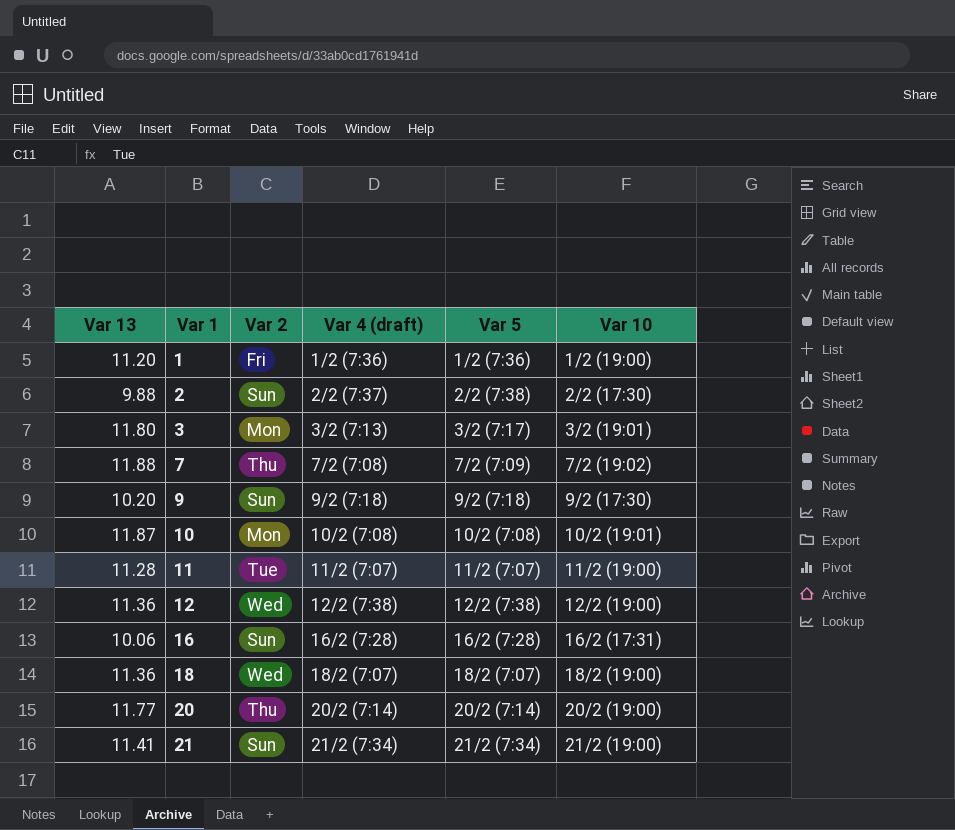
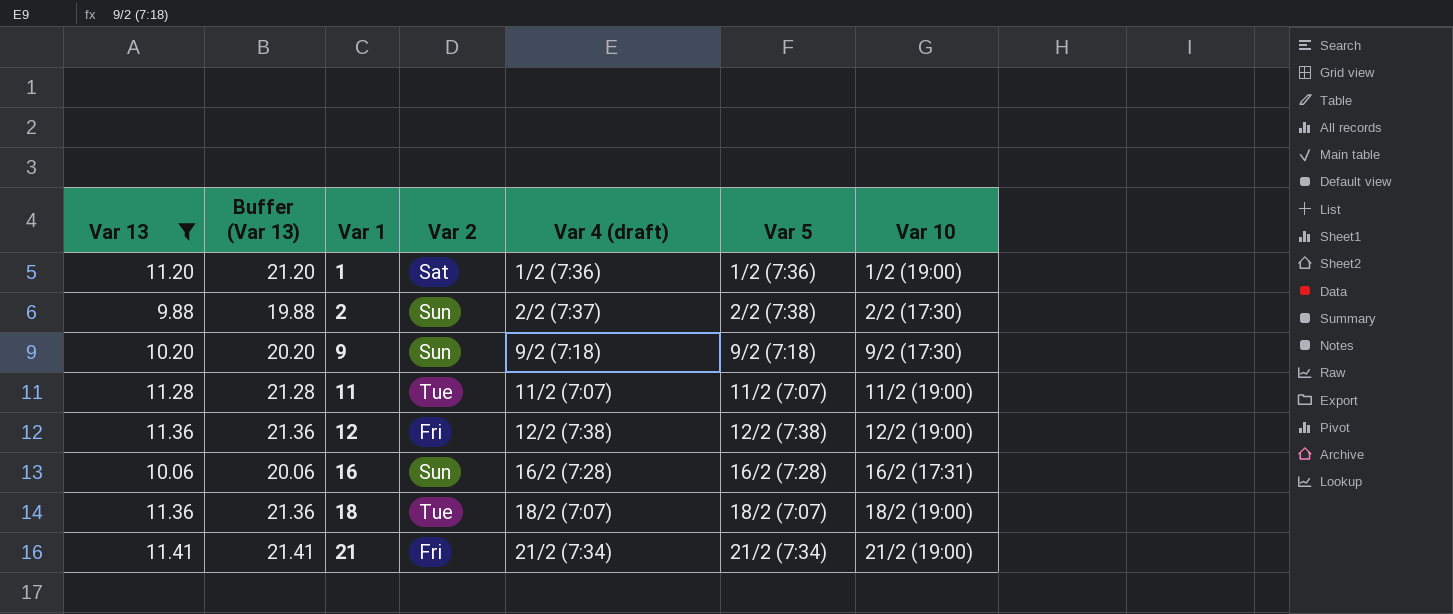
filter: none -> Var 13 <= 11.41
column Buffer (Var 13) | formula: none -> [Var 13] + 10
1 | Var 2: Fri -> Sat
12 | Var 2: Wed -> Fri
18 | Var 2: Wed -> Tue
21 | Var 2: Sun -> Fri

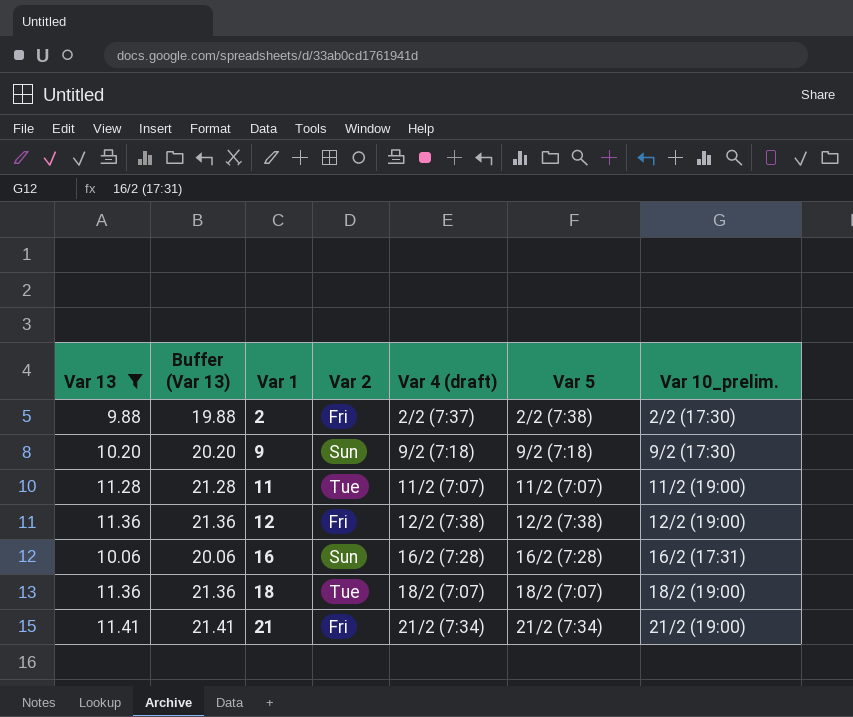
column name: Var 10 -> Var 10_prelim.
row 1: 11.20 | 21.20 | Sat | 1/2 (7:36) | 1/2 (7:36) | 1/2 (19:00) -> none
2 | Var 2: Sun -> Fri

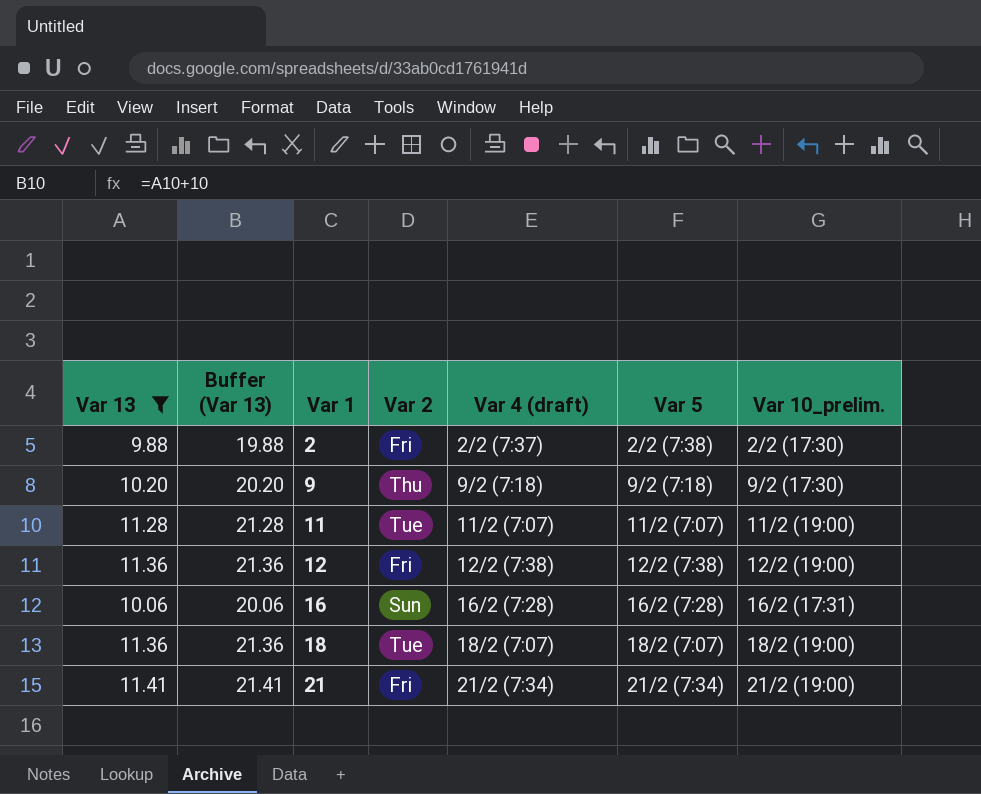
9 | Var 2: Sun -> Thu

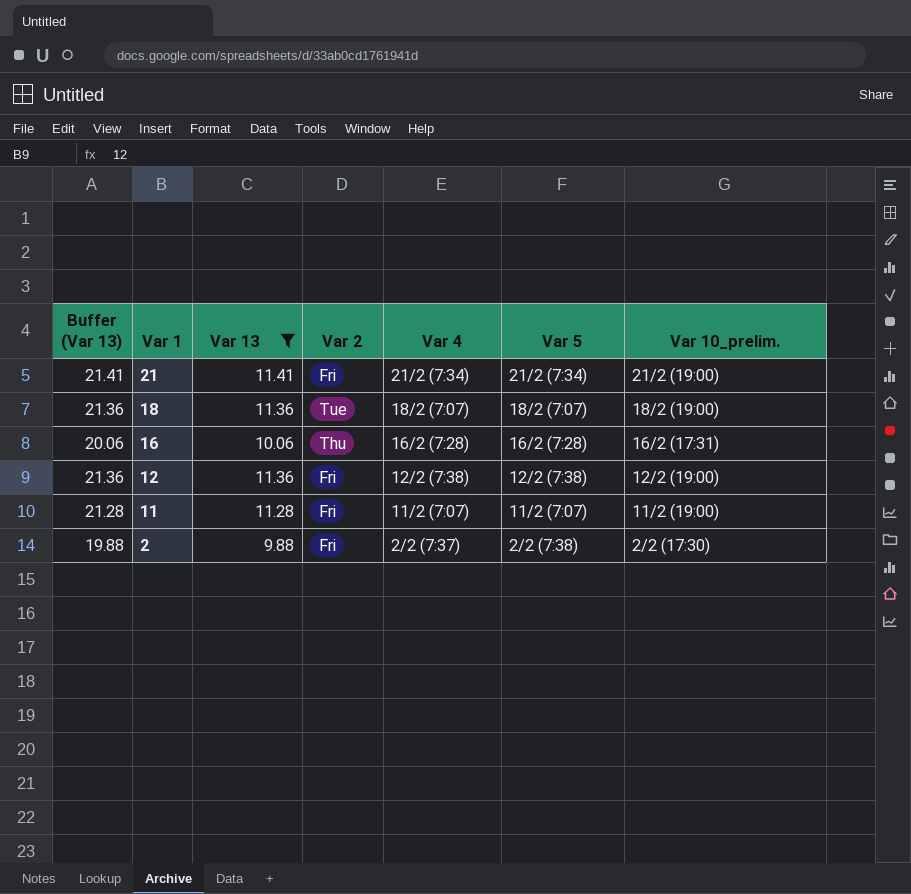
row order: Var 1 ascending -> Var 1 descending
column Var 13 | position: 1 -> 3
column name: Var 4 (draft) -> Var 4
row 9: 10.20 | 20.20 | Thu | 9/2 (7:18) | 9/2 (7:18) | 9/2 (17:30) -> none
16 | Var 2: Sun -> Thu
11 | Var 2: Tue -> Fri

